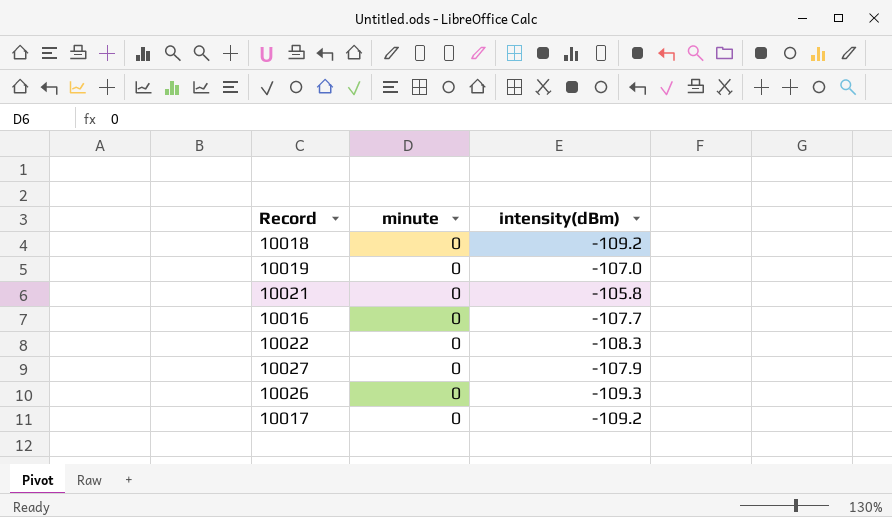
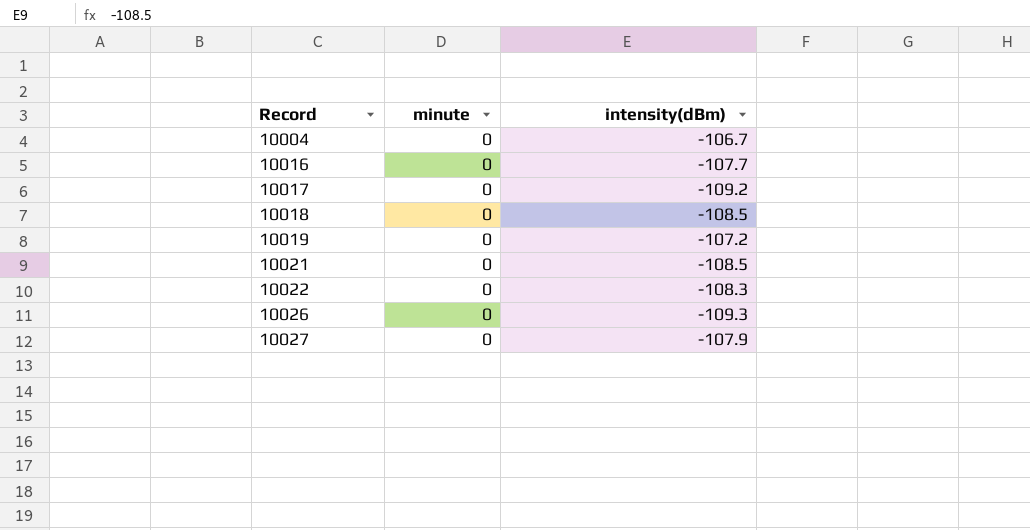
row order: none -> Record ascending
row 10004: none -> 0 | -106.7
10018 | intensity(dBm): -109.2 -> -108.5
10019 | intensity(dBm): -107.0 -> -107.2
10021 | intensity(dBm): -105.8 -> -108.5

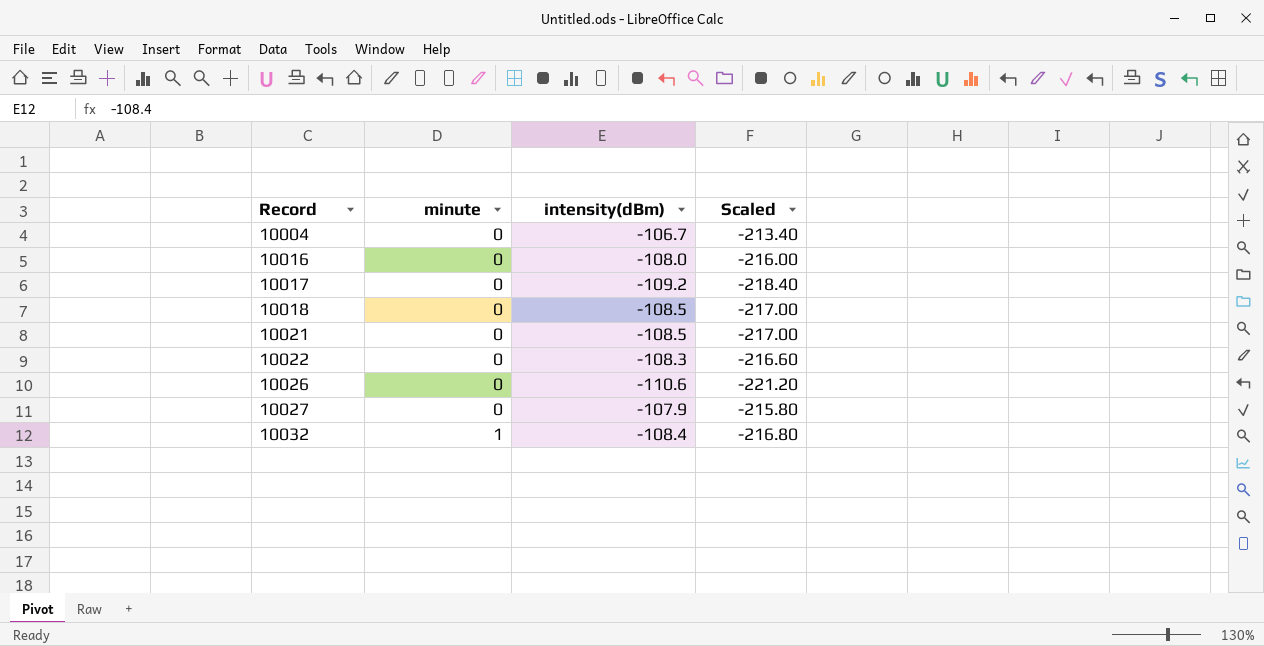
column Scaled | formula: none -> [intensity(dBm)] * 2
row 10019: 0 | -107.2 -> none
10016 | intensity(dBm): -107.7 -> -108.0
10026 | intensity(dBm): -109.3 -> -110.6
row 10032: none -> 1 | -108.4 | -216.80

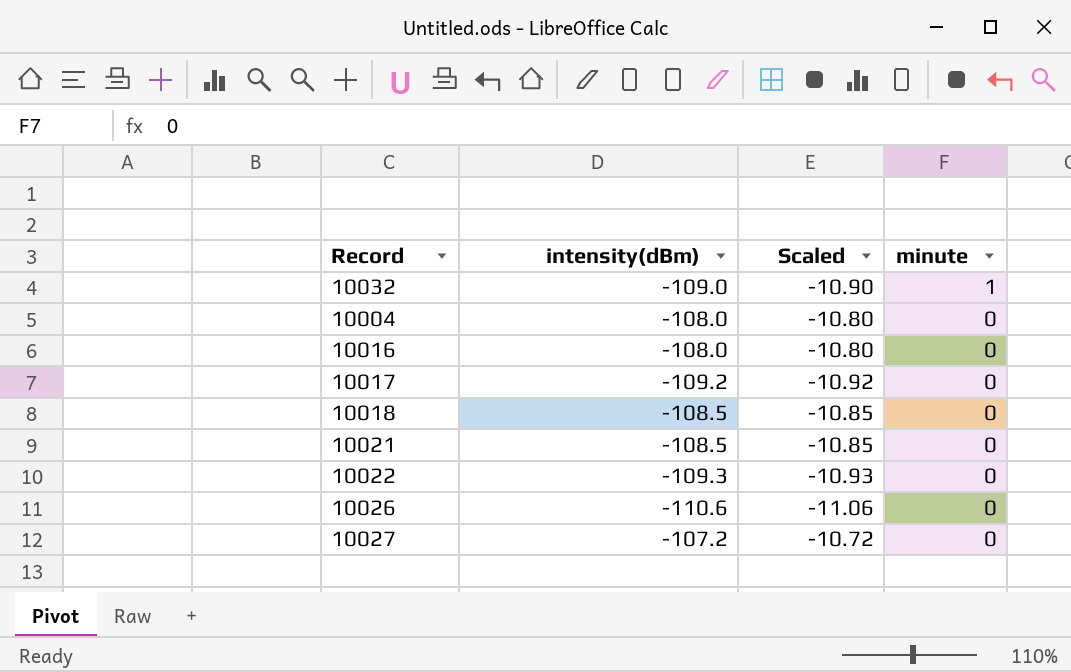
row order: Record ascending -> minute descending
column Scaled | formula: [intensity(dBm)] * 2 -> [intensity(dBm)] * 0.1
column minute | position: 2 -> 4
10032 | intensity(dBm): -108.4 -> -109.0
10004 | intensity(dBm): -106.7 -> -108.0
10022 | intensity(dBm): -108.3 -> -109.3
10027 | intensity(dBm): -107.9 -> -107.2

